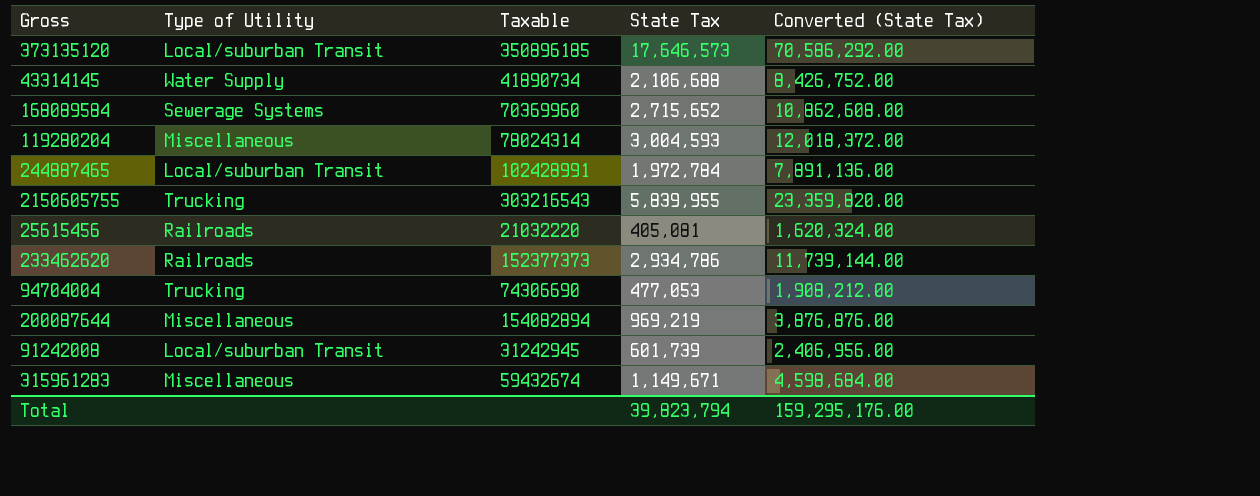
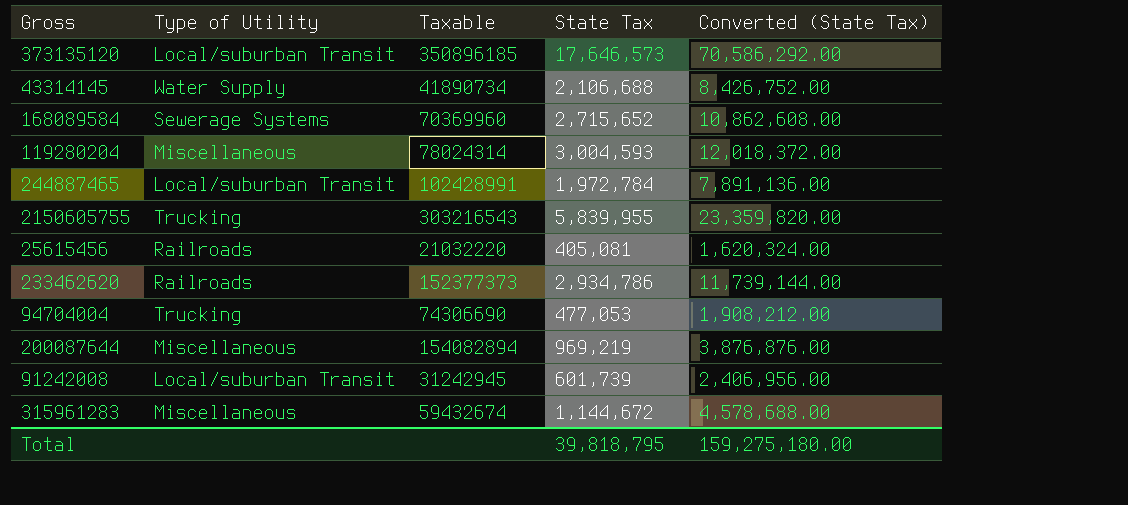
315961283 | State Tax: 1,149,671 -> 1,144,672
315961283 | Converted (State Tax): 4,598,684.00 -> 4,578,688.00
Total | State Tax: 39,823,794 -> 39,818,795
Total | Converted (State Tax): 159,295,176.00 -> 159,275,180.00

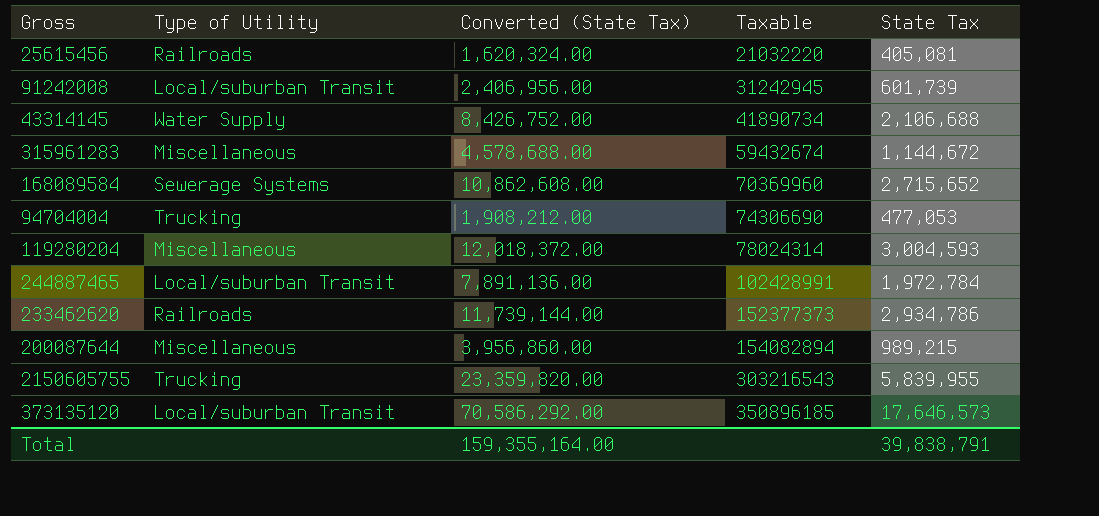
row order: none -> Taxable ascending
column Converted (State Tax) | position: 5 -> 3
200087644 | Converted (State Tax): 3,876,876.00 -> 3,956,860.00
200087644 | State Tax: 969,219 -> 989,215
Total | Converted (State Tax): 159,275,180.00 -> 159,355,164.00
Total | State Tax: 39,818,795 -> 39,838,791

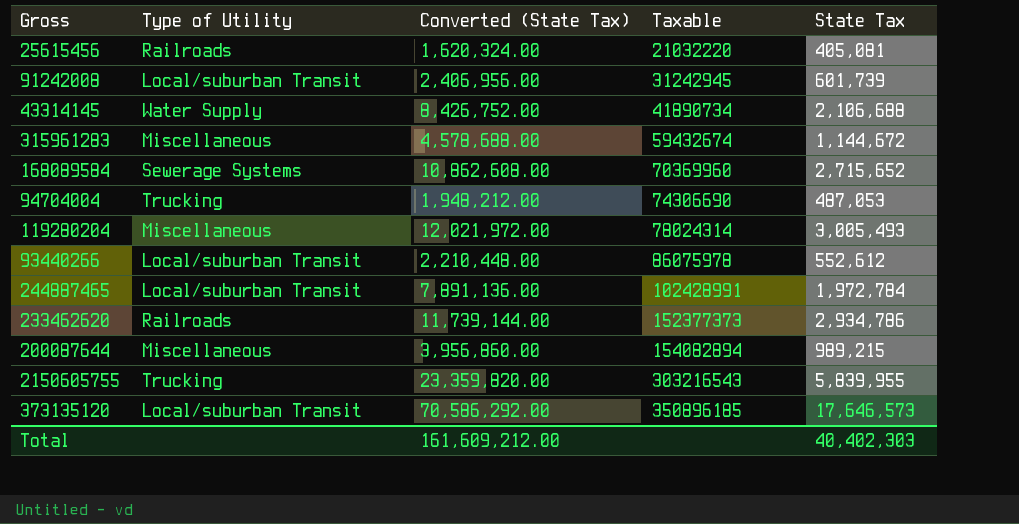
94704004 | Converted (State Tax): 1,908,212.00 -> 1,948,212.00
94704004 | State Tax: 477,053 -> 487,053
119280204 | Converted (State Tax): 12,018,372.00 -> 12,021,972.00
119280204 | State Tax: 3,004,593 -> 3,005,493
row 93440266: none -> Local/suburban Transit | 2,210,448.00 | 86075978 | 552,612
Total | Converted (State Tax): 159,355,164.00 -> 161,609,212.00
Total | State Tax: 39,838,791 -> 40,402,303

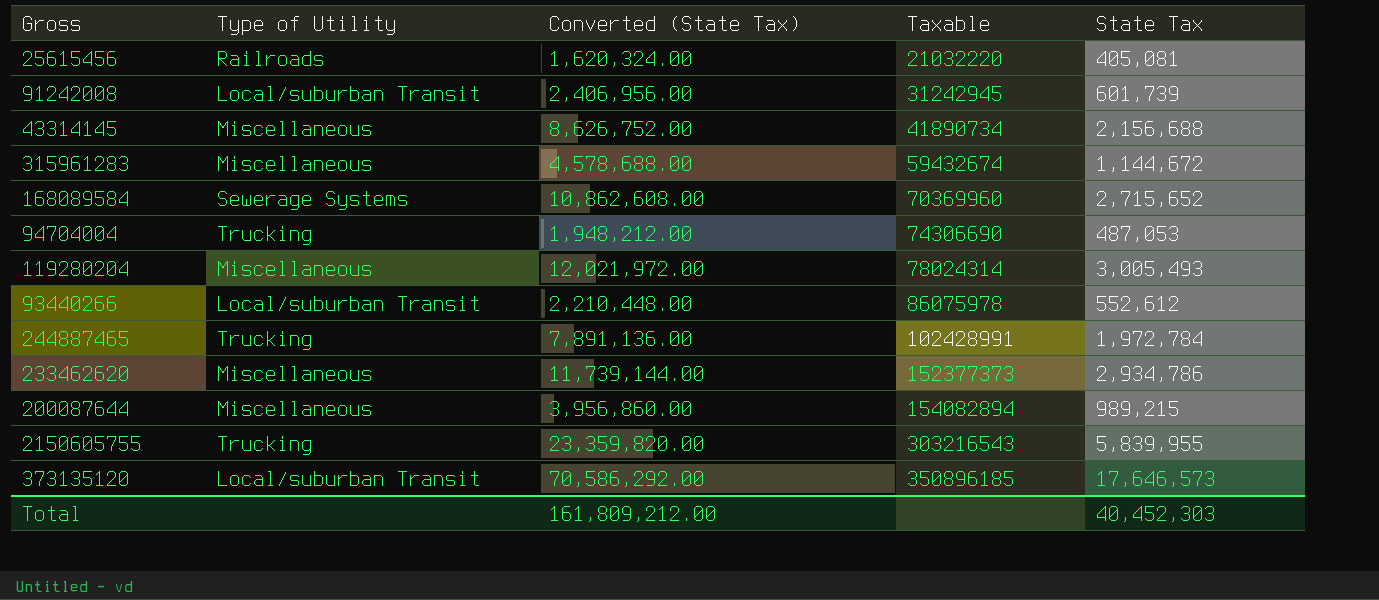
43314145 | Type of Utility: Water Supply -> Miscellaneous
43314145 | Converted (State Tax): 8,426,752.00 -> 8,626,752.00
43314145 | State Tax: 2,106,688 -> 2,156,688
244887465 | Type of Utility: Local/suburban Transit -> Trucking
233462620 | Type of Utility: Railroads -> Miscellaneous
Total | Converted (State Tax): 161,609,212.00 -> 161,809,212.00
Total | State Tax: 40,402,303 -> 40,452,303

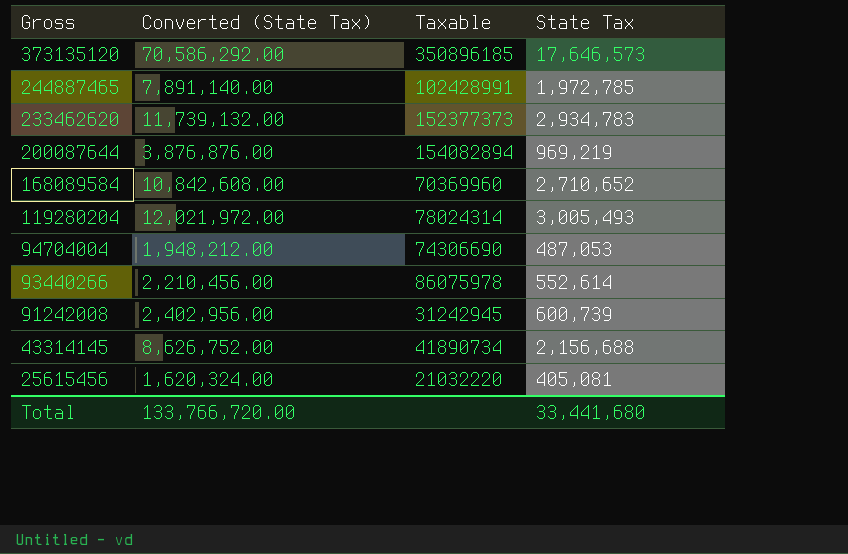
row order: Taxable ascending -> Gross descending
column Type of Utility | position: 2 -> none
row 315961283: Miscellaneous | 4,578,688.00 | 59432674 | 1,144,672 -> none
row 2150605755: Trucking | 23,359,820.00 | 303216543 | 5,839,955 -> none
244887465 | Converted (State Tax): 7,891,136.00 -> 7,891,140.00
244887465 | State Tax: 1,972,784 -> 1,972,785
233462620 | Converted (State Tax): 11,739,144.00 -> 11,739,132.00
233462620 | State Tax: 2,934,786 -> 2,934,783
200087644 | Converted (State Tax): 3,956,860.00 -> 3,876,876.00
200087644 | State Tax: 989,215 -> 969,219
168089584 | Converted (State Tax): 10,862,608.00 -> 10,842,608.00
168089584 | State Tax: 2,715,652 -> 2,710,652
93440266 | Converted (State Tax): 2,210,448.00 -> 2,210,456.00
93440266 | State Tax: 552,612 -> 552,614
91242008 | Converted (State Tax): 2,406,956.00 -> 2,402,956.00
91242008 | State Tax: 601,739 -> 600,739
Total | Converted (State Tax): 161,809,212.00 -> 133,766,720.00
Total | State Tax: 40,452,303 -> 33,441,680

